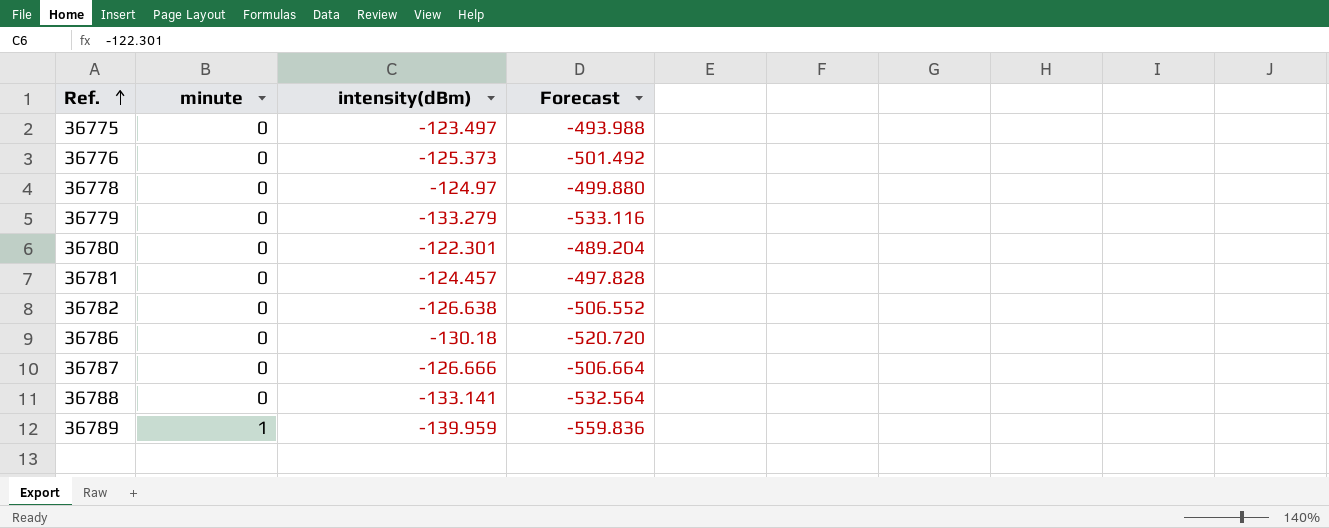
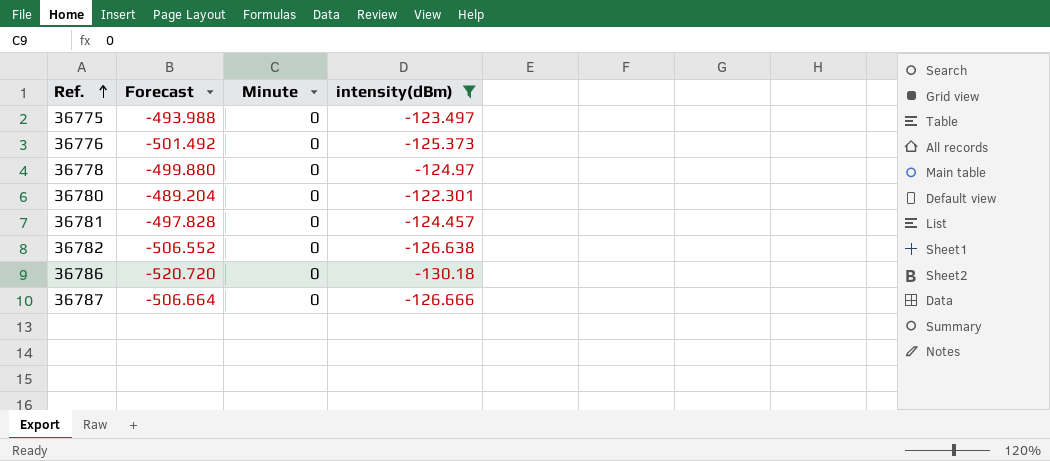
filter: none -> intensity(dBm) >= -130.18
column Forecast | position: 4 -> 2
column name: minute -> Minute

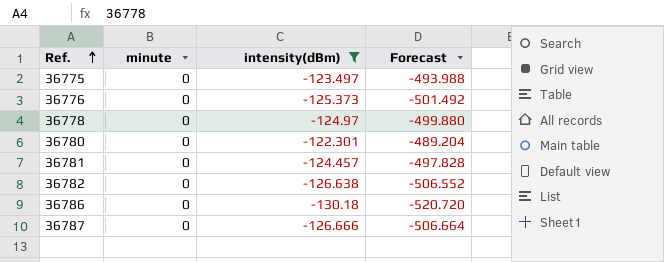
column name: Minute -> minute
column Forecast | position: 2 -> 4

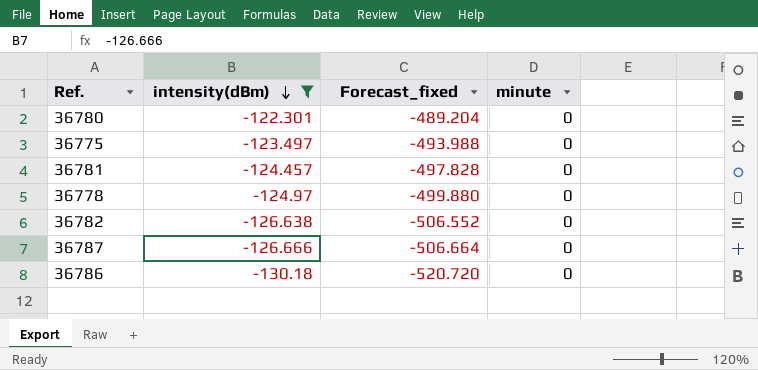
row order: Ref. ascending -> intensity(dBm) descending
column name: Forecast -> Forecast_fixed
column minute | position: 2 -> 4
row 36776: 0 | -125.373 | -501.492 -> none

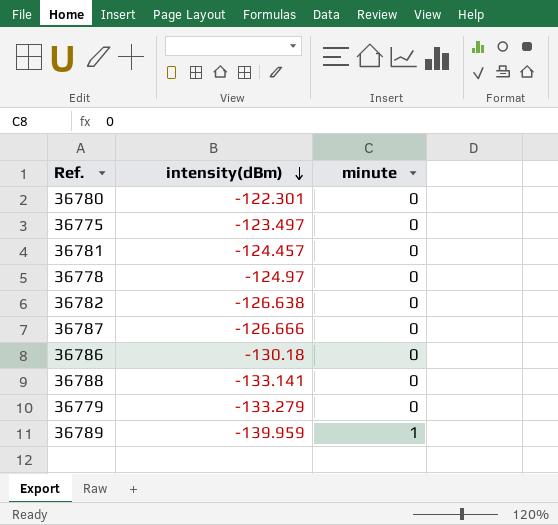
filter: intensity(dBm) >= -130.18 -> none
column Forecast_fixed | formula: [intensity(dBm)] * 4 -> none

